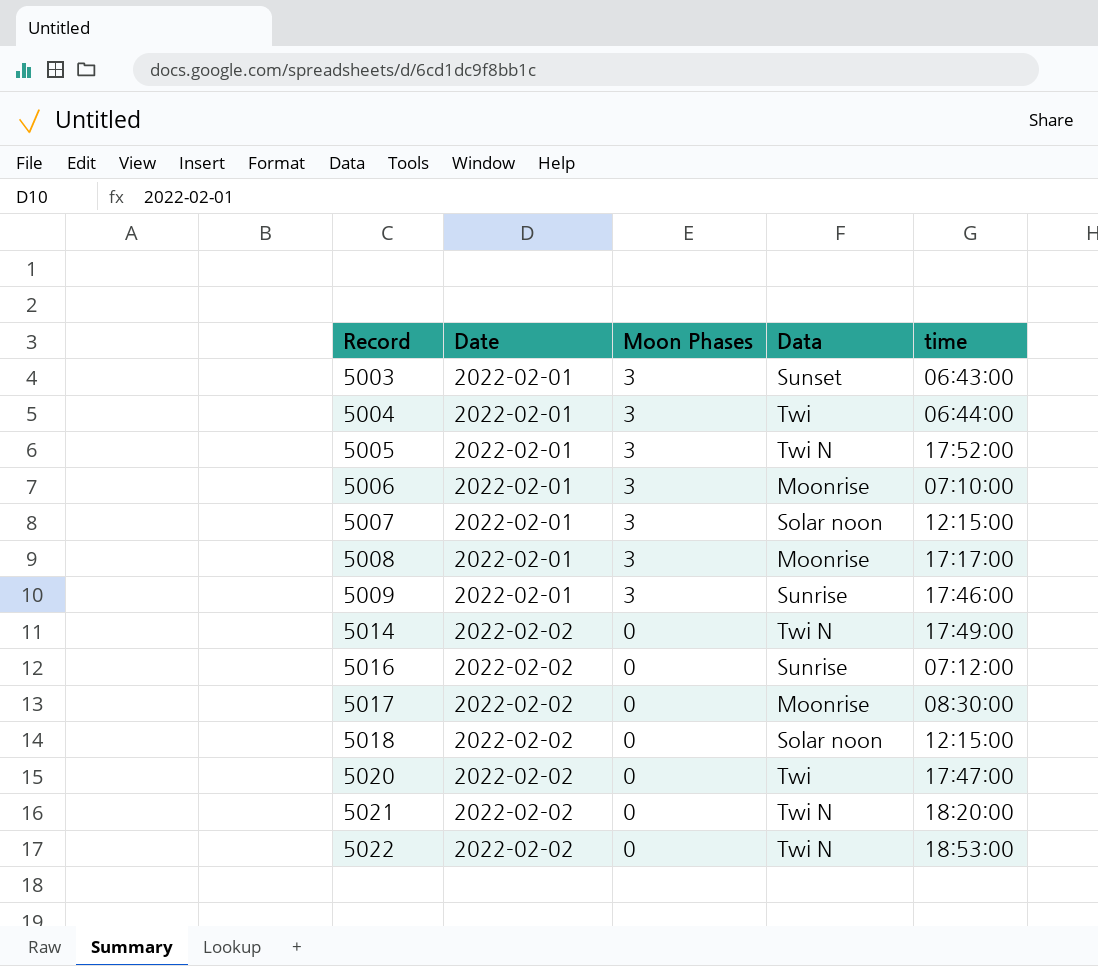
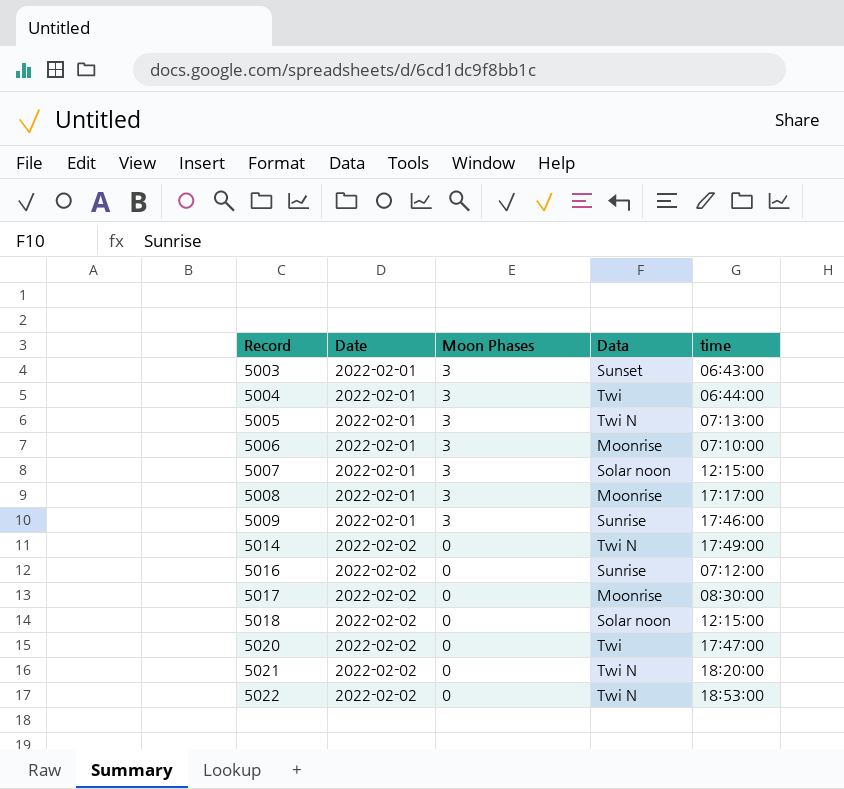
5005 | time: 17:52:00 -> 07:13:00

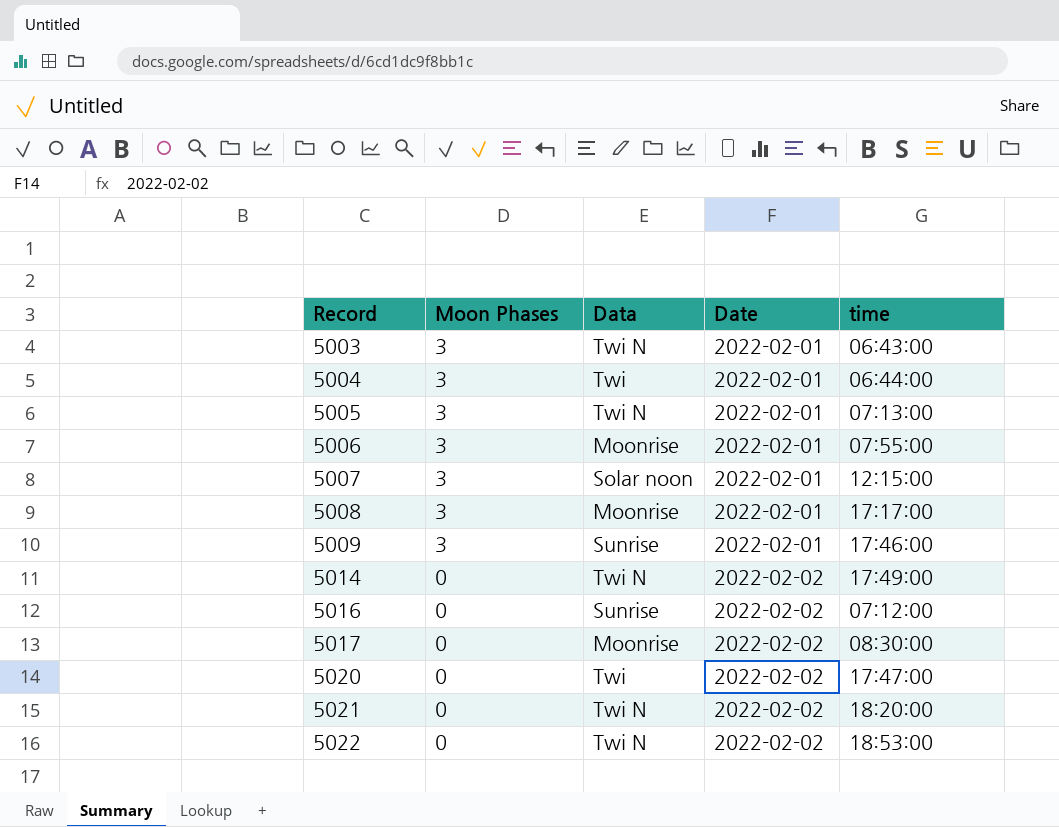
column Date | position: 2 -> 4
row 5018: 2022-02-02 | 0 | Solar noon | 12:15:00 -> none
5003 | Data: Sunset -> Twi N
5006 | time: 07:10:00 -> 07:55:00

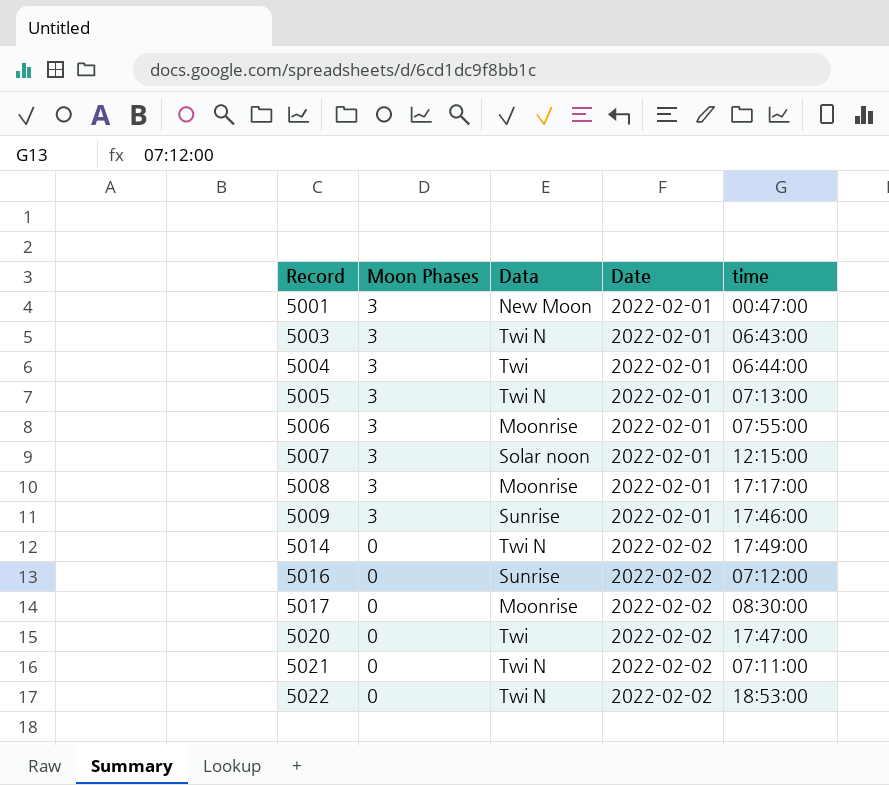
row 5001: none -> 3 | New Moon | 2022-02-01 | 00:47:00
5021 | time: 18:20:00 -> 07:11:00

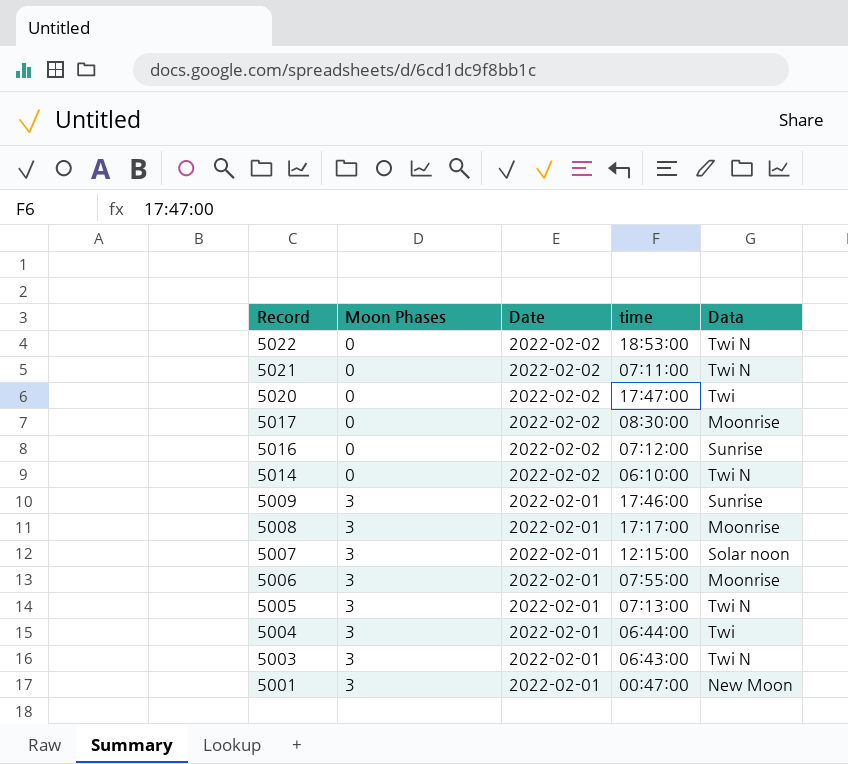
row order: Record ascending -> Record descending
column Data | position: 3 -> 5
5014 | time: 17:49:00 -> 06:10:00

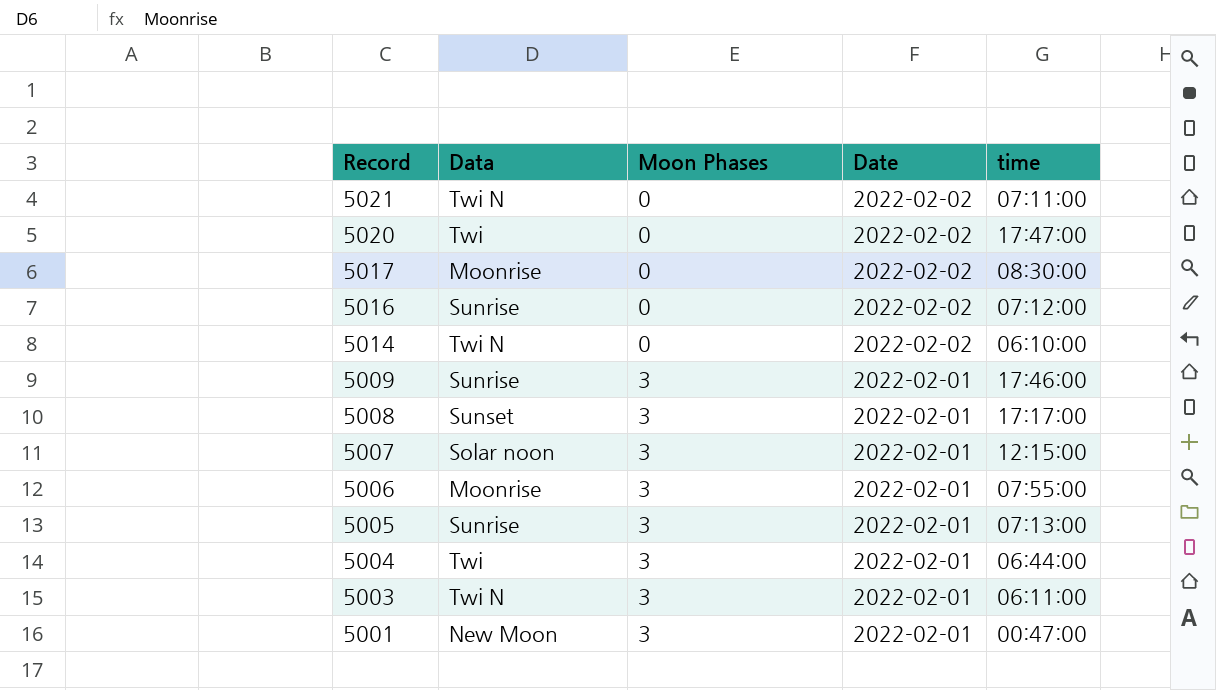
column Data | position: 5 -> 2
row 5022: 0 | 2022-02-02 | 18:53:00 | Twi N -> none
5008 | Data: Moonrise -> Sunset
5005 | Data: Twi N -> Sunrise
5003 | time: 06:43:00 -> 06:11:00

